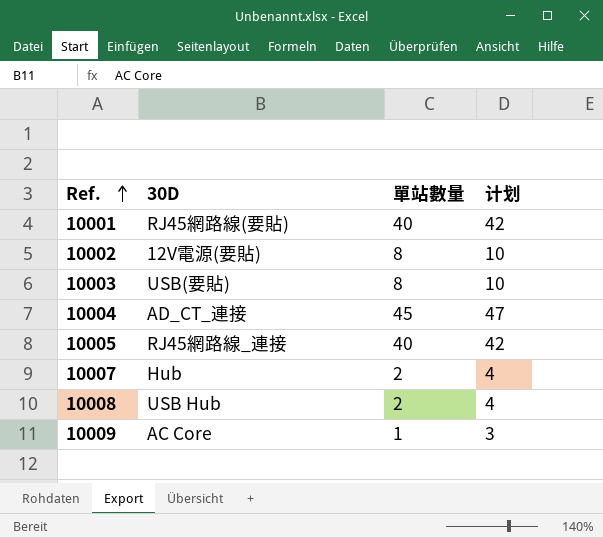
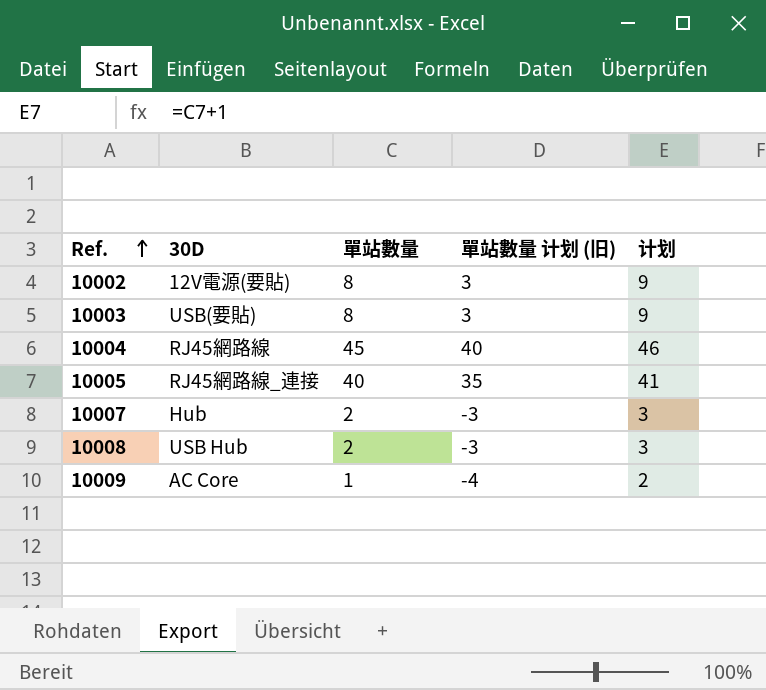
column 單站數量 计划 (旧) | formula: none -> [單站數量] - 5
column 计划 | formula: [單站數量] + 2 -> [單站數量] + 1
row 10001: RJ45網路線(要貼) | 40 | 42 -> none
10004 | 30D: AD_CT_連接 -> RJ45網路線

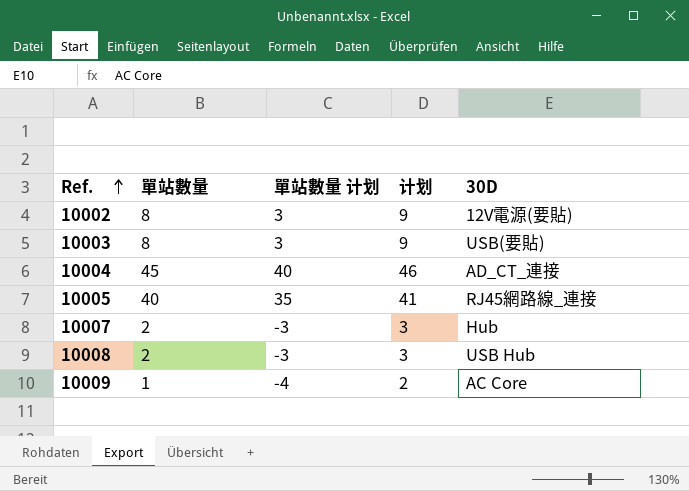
column name: 單站數量 计划 (旧) -> 單站數量 计划
column 30D | position: 2 -> 5
10004 | 30D: RJ45網路線 -> AD_CT_連接

